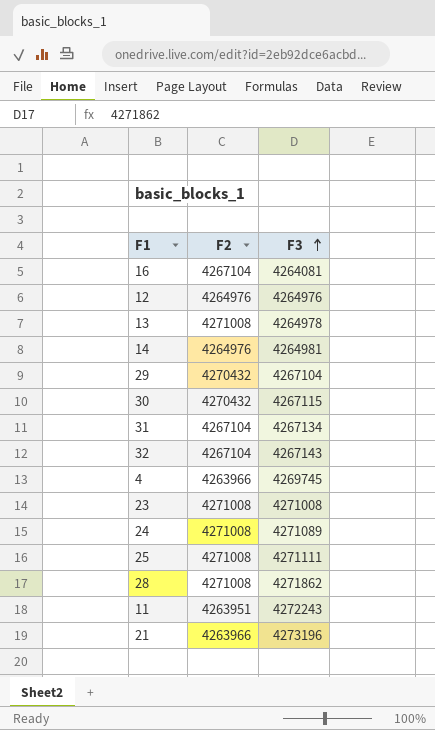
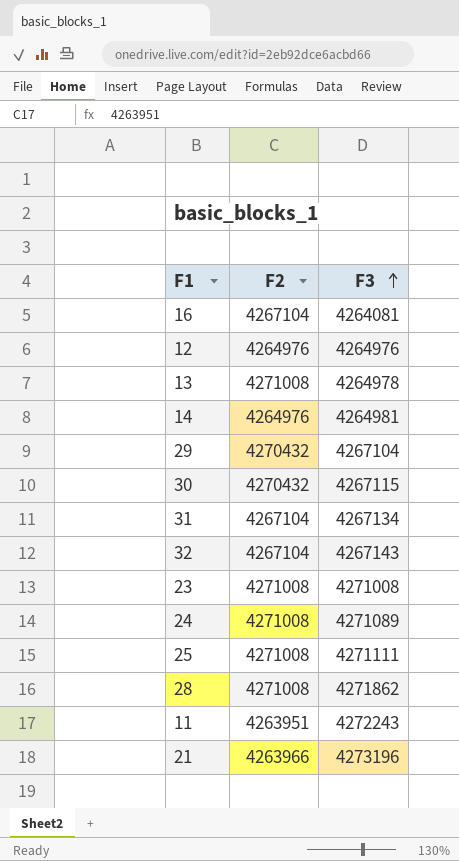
row 4: 4263966 | 4269745 -> none

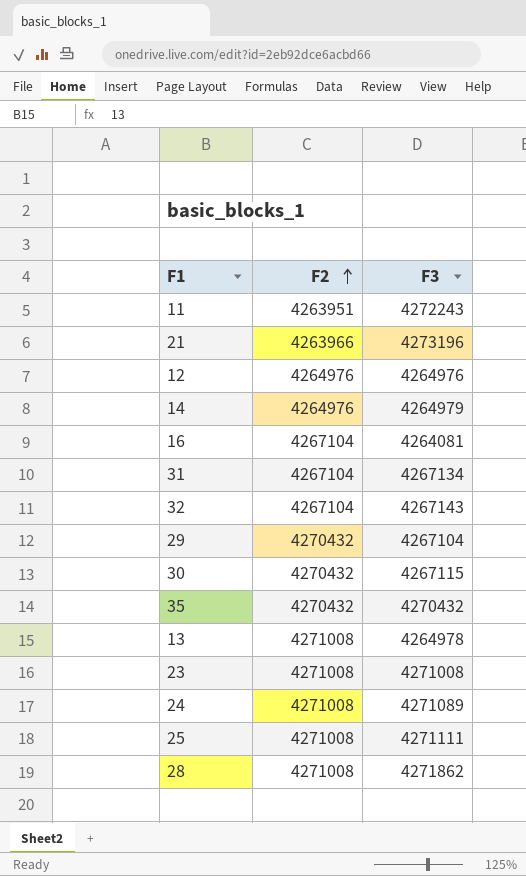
row order: F3 ascending -> F2 ascending
14 | F3: 4264981 -> 4264979
row 35: none -> 4270432 | 4270432

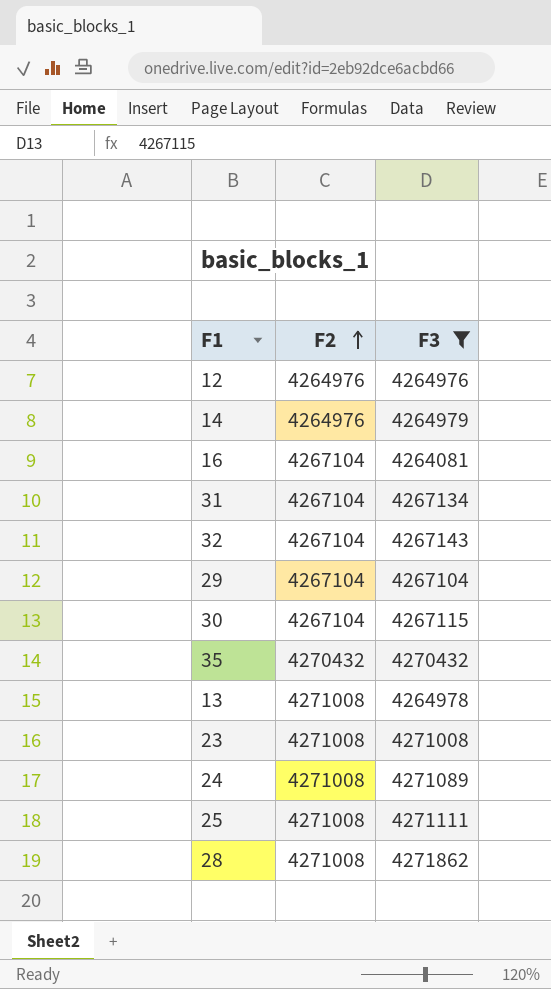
filter: none -> F3 <= 4271862
29 | F2: 4270432 -> 4267104
30 | F2: 4270432 -> 4267104

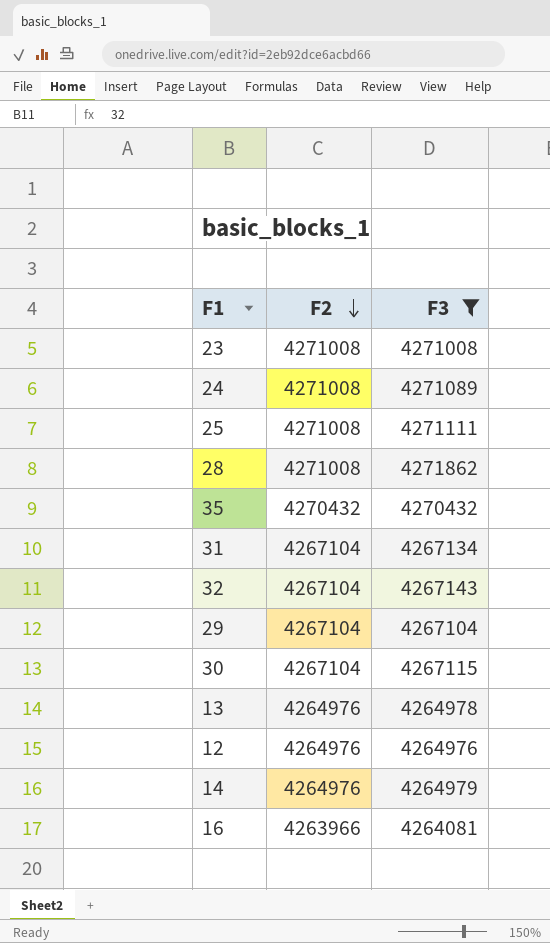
row order: F2 ascending -> F2 descending
13 | F2: 4271008 -> 4264976
16 | F2: 4267104 -> 4263966

